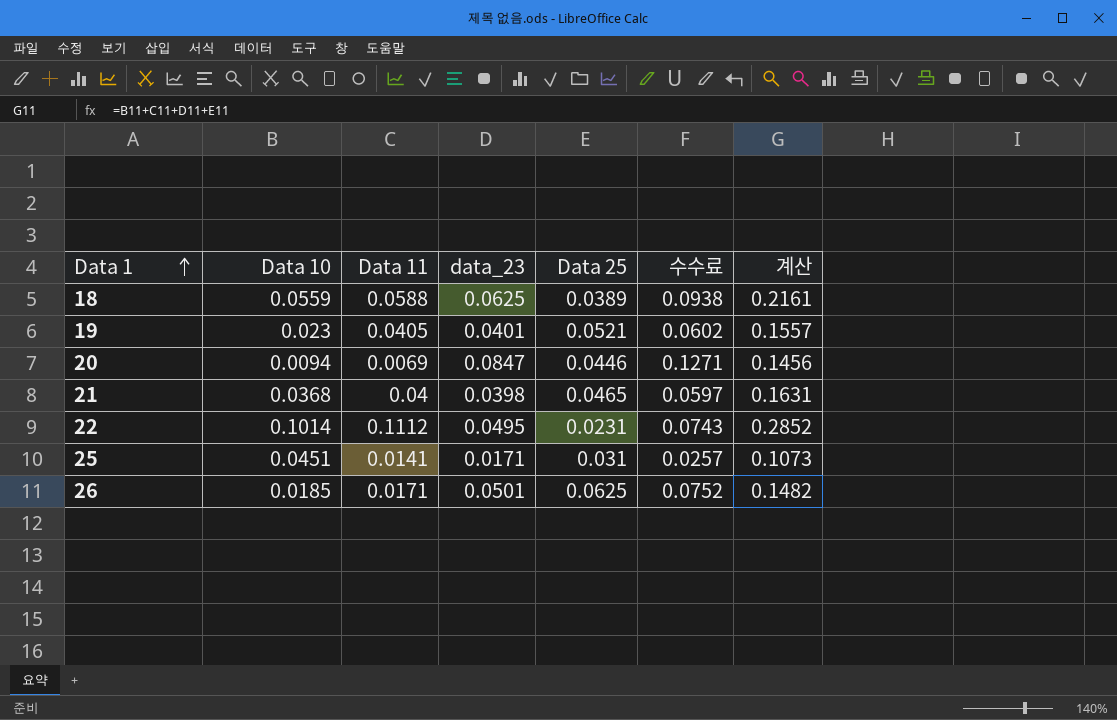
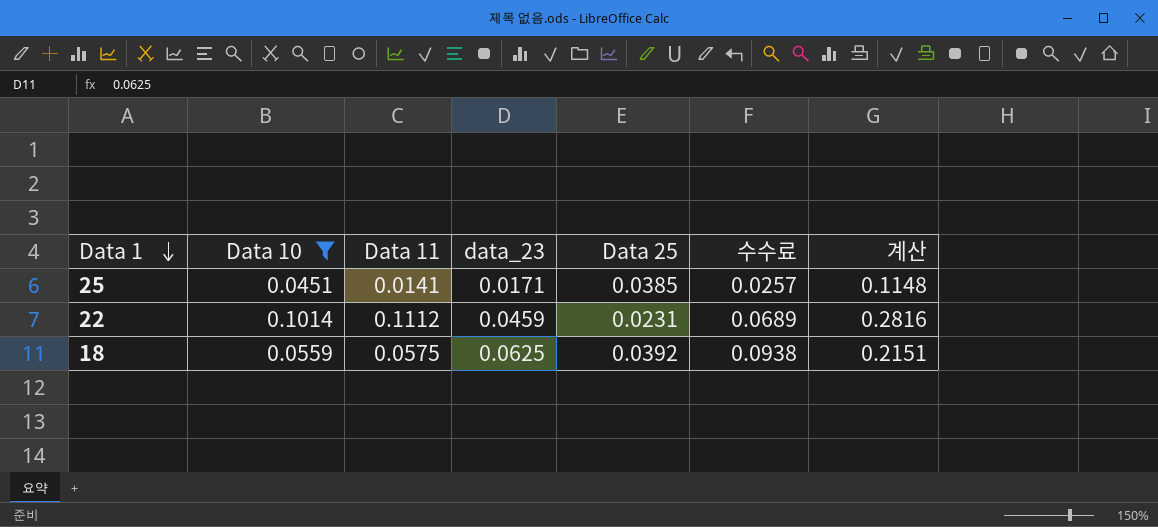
filter: none -> Data 10 >= 0.0451
row order: Data 1 ascending -> Data 1 descending
25 | Data 25: 0.031 -> 0.0385
25 | 계산: 0.1073 -> 0.1148
22 | data_23: 0.0495 -> 0.0459
22 | 수수료: 0.0743 -> 0.0689
22 | 계산: 0.2852 -> 0.2816
18 | Data 11: 0.0588 -> 0.0575
18 | Data 25: 0.0389 -> 0.0392
18 | 계산: 0.2161 -> 0.2151

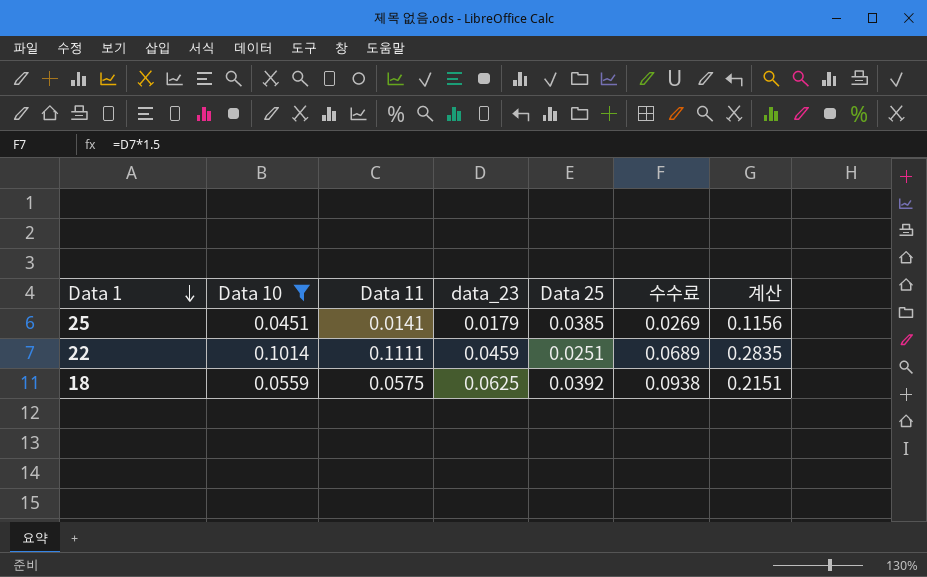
25 | data_23: 0.0171 -> 0.0179
25 | 수수료: 0.0257 -> 0.0269
25 | 계산: 0.1148 -> 0.1156
22 | Data 11: 0.1112 -> 0.1111
22 | Data 25: 0.0231 -> 0.0251
22 | 계산: 0.2816 -> 0.2835

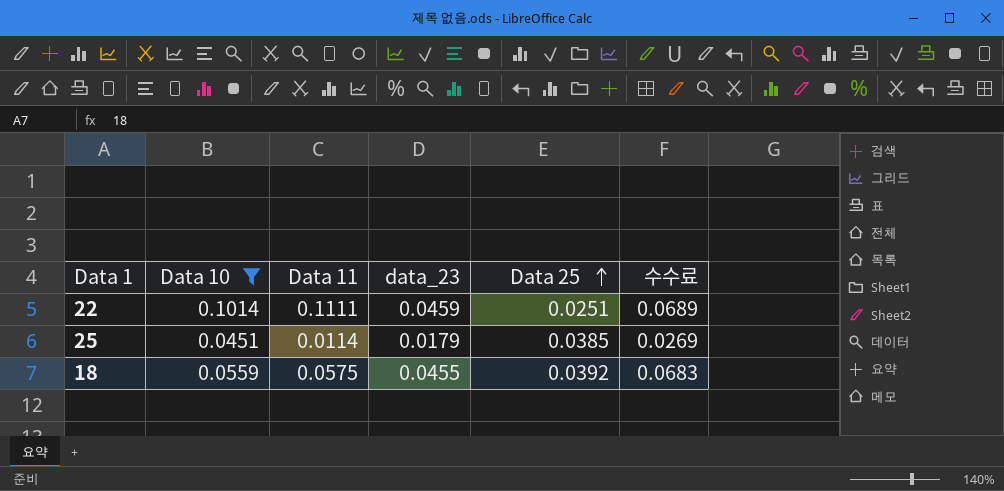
row order: Data 1 descending -> Data 25 ascending
column 계산 | formula: [Data 10] + [Data 11] + [data_23] + [Data 25] -> none
25 | Data 11: 0.0141 -> 0.0114
18 | data_23: 0.0625 -> 0.0455
18 | 수수료: 0.0938 -> 0.0683

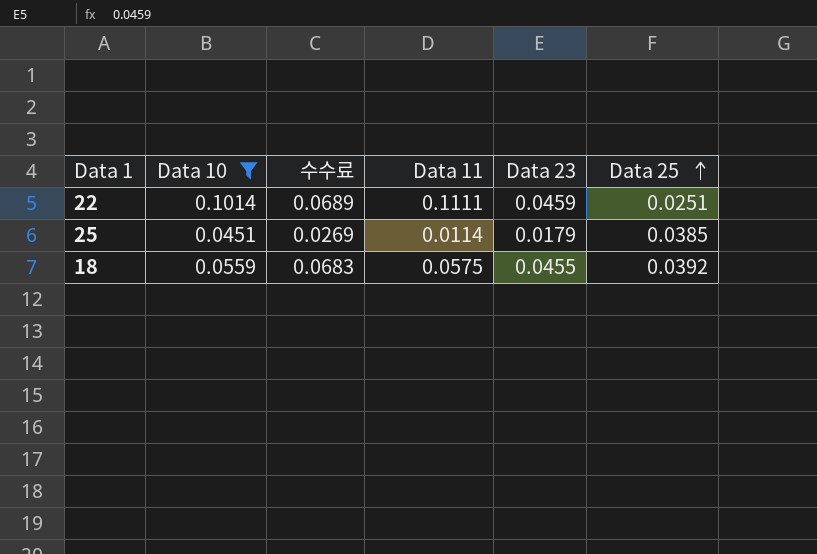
column 수수료 | position: 6 -> 3
column name: data_23 -> Data 23

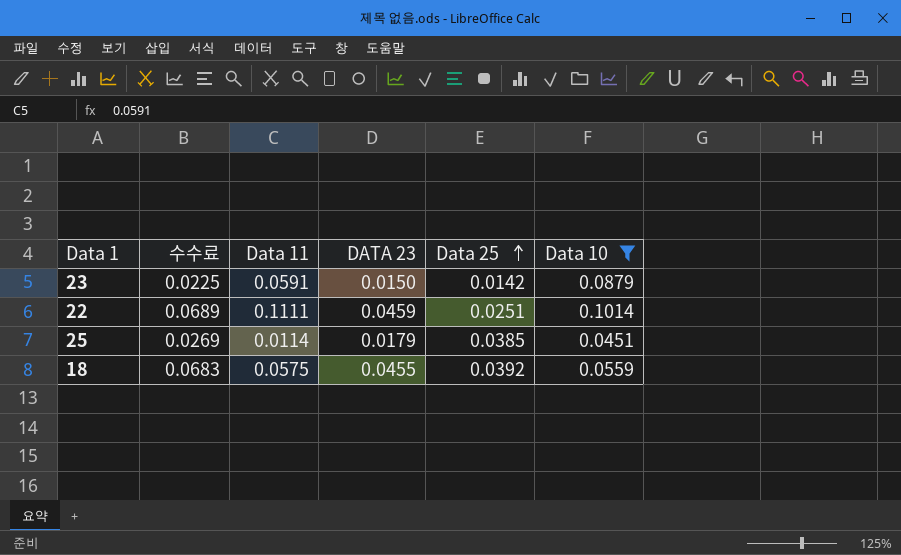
column name: Data 23 -> DATA 23
column Data 10 | position: 2 -> 6
row 23: none -> 0.0225 | 0.0591 | 0.0150 | 0.0142 | 0.0879

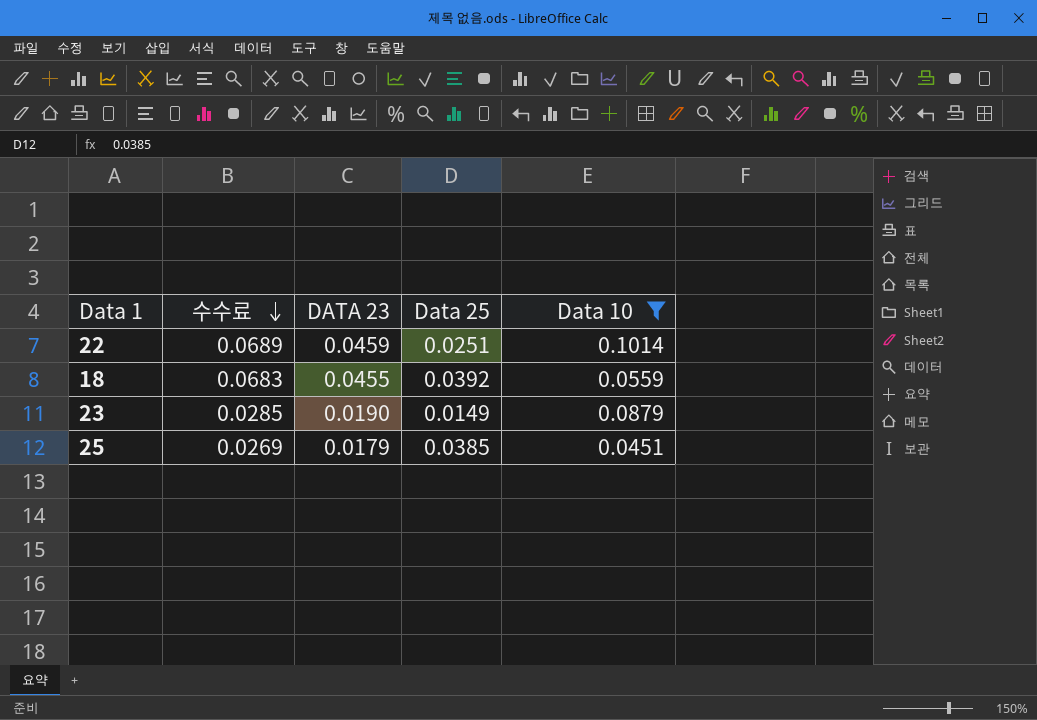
row order: Data 25 ascending -> 수수료 descending
column Data 11 | position: 3 -> none
23 | 수수료: 0.0225 -> 0.0285
23 | DATA 23: 0.0150 -> 0.0190
23 | Data 25: 0.0142 -> 0.0149

